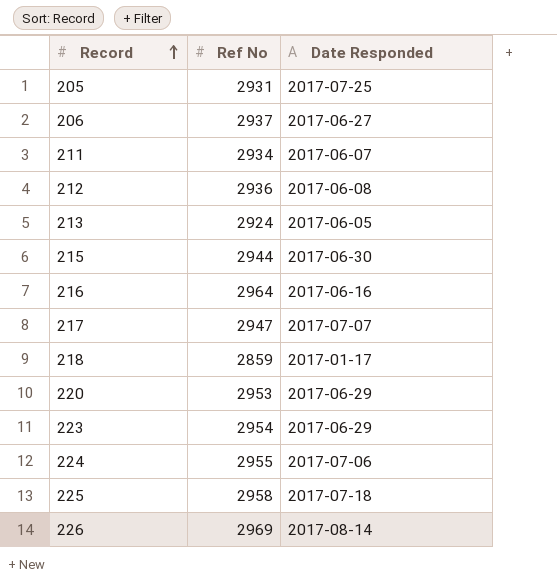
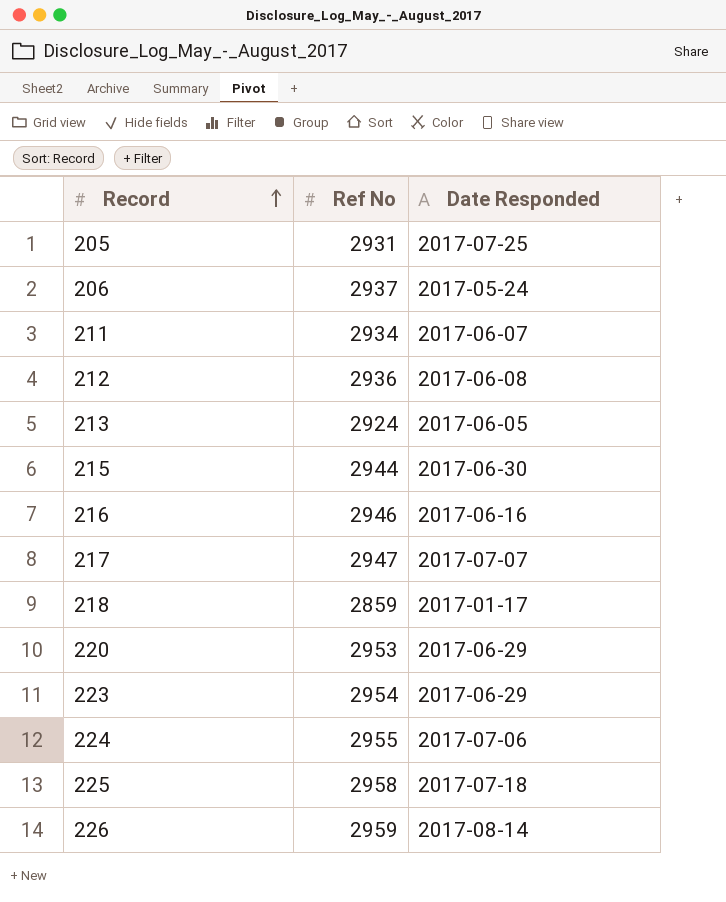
206 | Date Responded: 2017-06-27 -> 2017-05-24
216 | Ref No: 2964 -> 2946
226 | Ref No: 2969 -> 2959

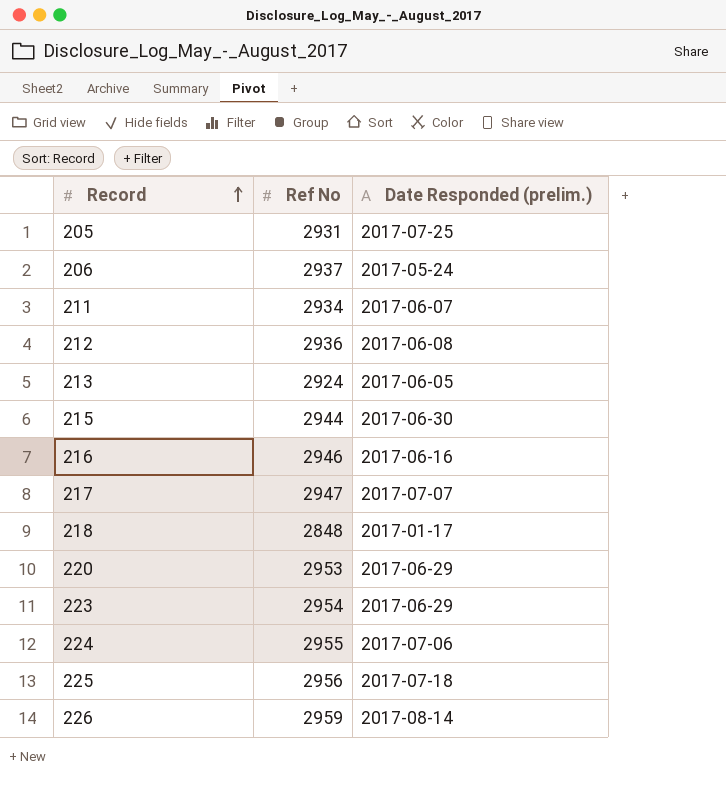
column name: Date Responded -> Date Responded (prelim.)
218 | Ref No: 2859 -> 2848
225 | Ref No: 2958 -> 2956

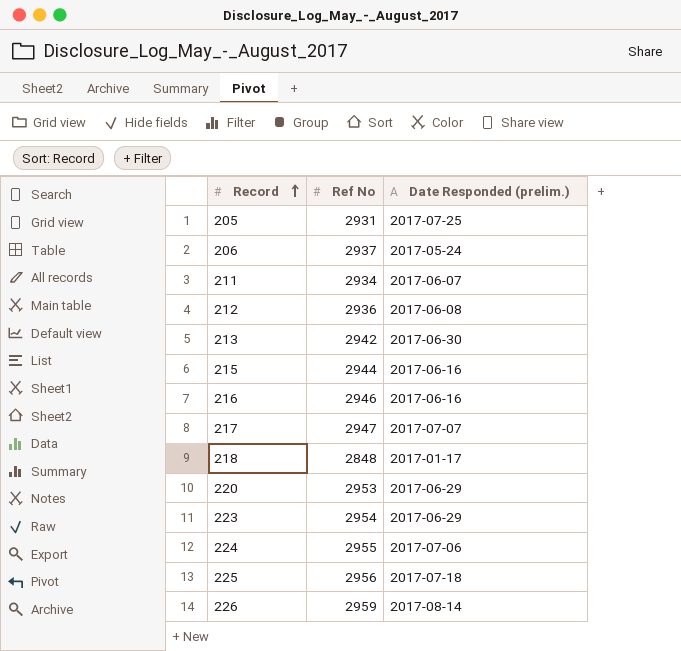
213 | Ref No: 2924 -> 2942
213 | Date Responded (prelim.): 2017-06-05 -> 2017-06-30
215 | Date Responded (prelim.): 2017-06-30 -> 2017-06-16

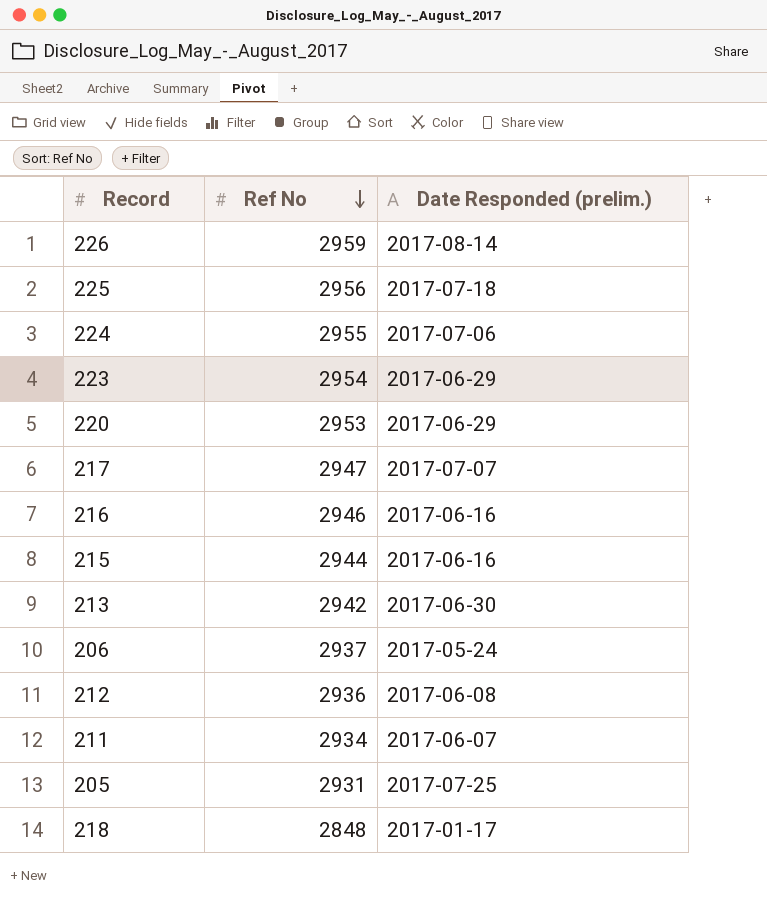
row order: Record ascending -> Ref No descending

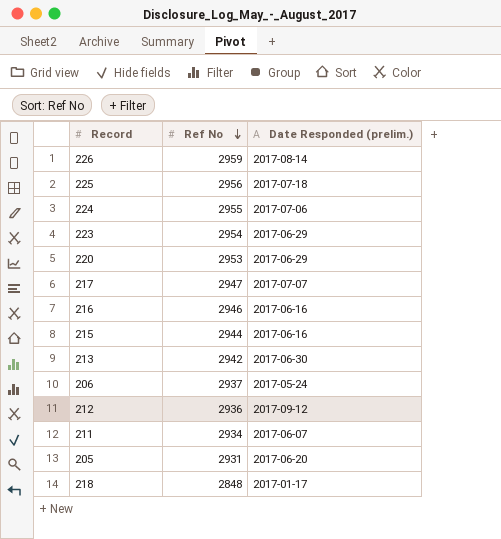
212 | Date Responded (prelim.): 2017-06-08 -> 2017-09-12
205 | Date Responded (prelim.): 2017-07-25 -> 2017-06-20

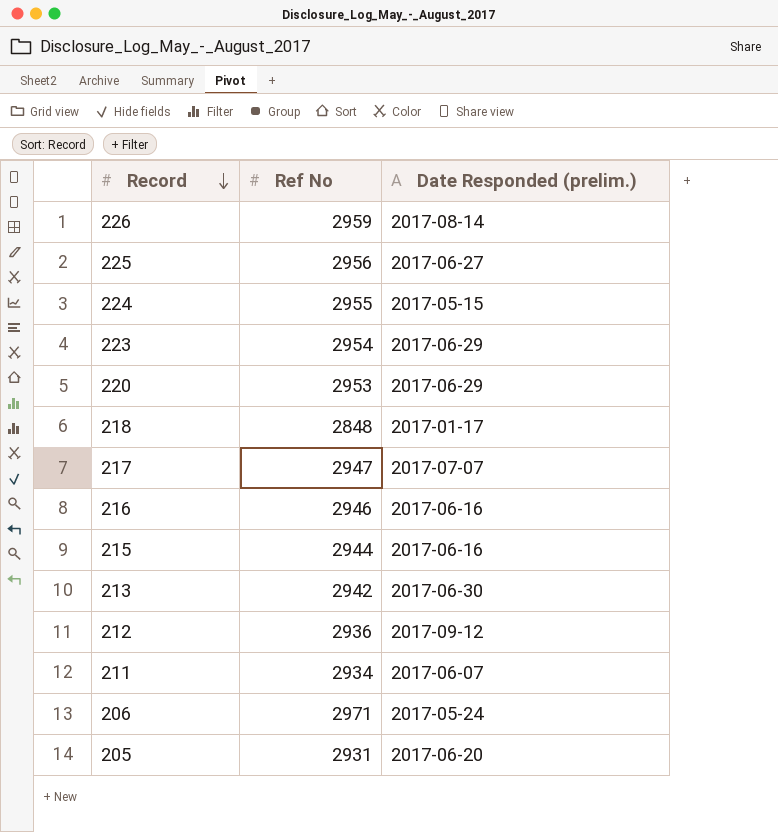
row order: Ref No descending -> Record descending
225 | Date Responded (prelim.): 2017-07-18 -> 2017-06-27
224 | Date Responded (prelim.): 2017-07-06 -> 2017-05-15
206 | Ref No: 2937 -> 2971

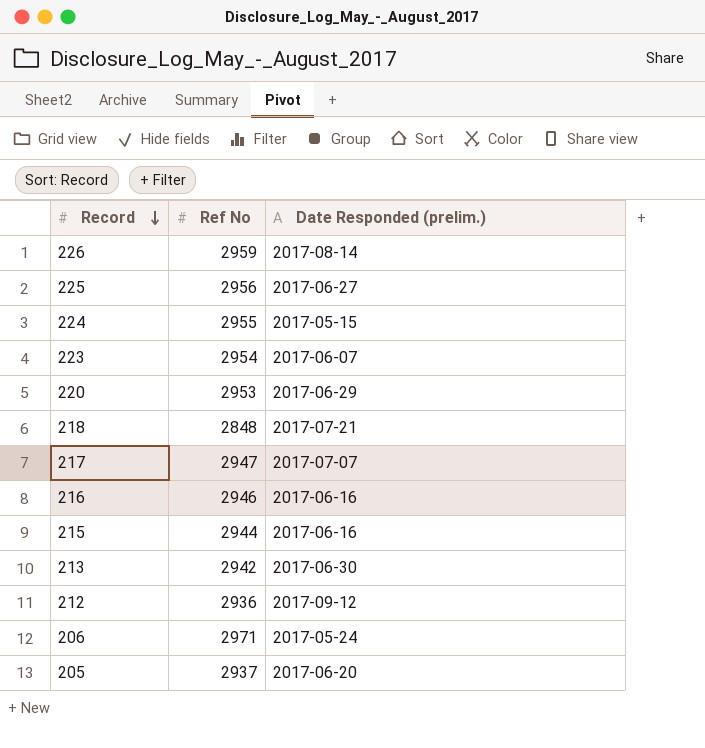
row 211: 2934 | 2017-06-07 -> none
223 | Date Responded (prelim.): 2017-06-29 -> 2017-06-07
218 | Date Responded (prelim.): 2017-01-17 -> 2017-07-21
205 | Ref No: 2931 -> 2937

